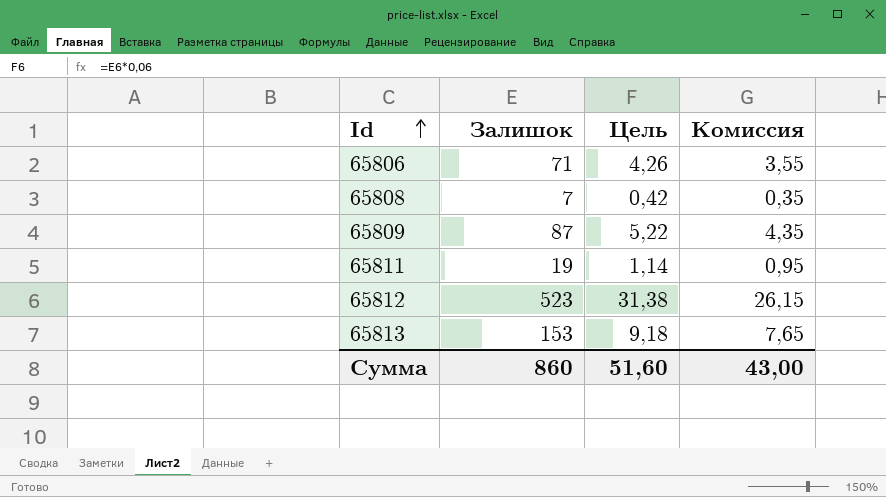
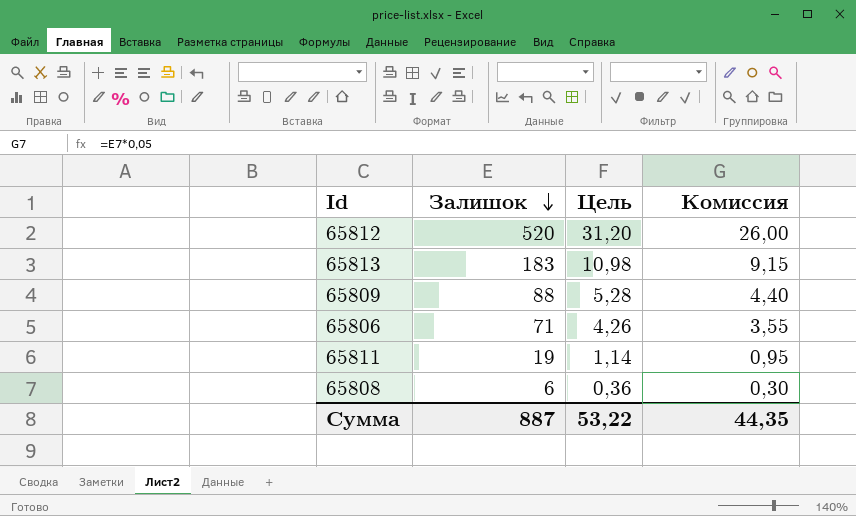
row order: Id ascending -> Залишок descending
65812 | Залишок: 523 -> 520
65812 | Цель: 31,38 -> 31,20
65812 | Комиссия: 26,15 -> 26,00
65813 | Залишок: 153 -> 183
65813 | Цель: 9,18 -> 10,98
65813 | Комиссия: 7,65 -> 9,15
65809 | Залишок: 87 -> 88
65809 | Цель: 5,22 -> 5,28
65809 | Комиссия: 4,35 -> 4,40
65808 | Залишок: 7 -> 6
65808 | Цель: 0,42 -> 0,36
65808 | Комиссия: 0,35 -> 0,30
Сумма | Залишок: 860 -> 887
Сумма | Цель: 51,60 -> 53,22
Сумма | Комиссия: 43,00 -> 44,35

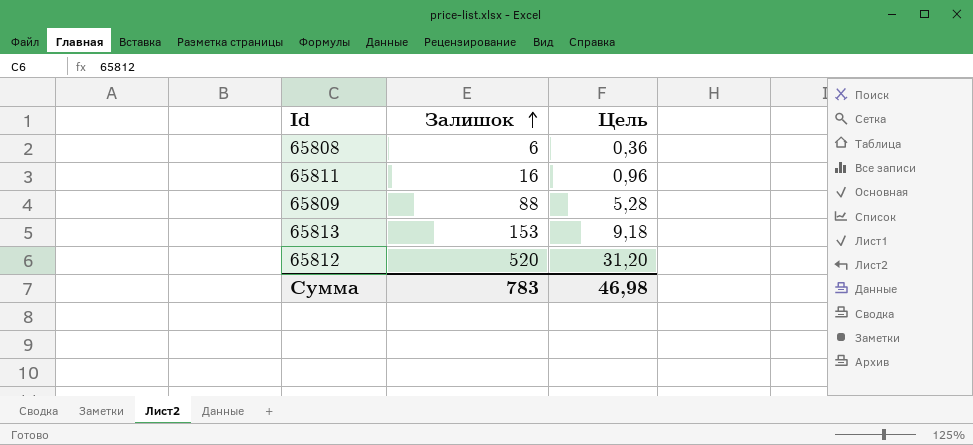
row order: Залишок descending -> Залишок ascending
column Комиссия | formula: [Залишок] * 0,05 -> none
row 65806: 71 | 4,26 | 3,55 -> none
65811 | Залишок: 19 -> 16
65811 | Цель: 1,14 -> 0,96
65813 | Залишок: 183 -> 153
65813 | Цель: 10,98 -> 9,18
Сумма | Залишок: 887 -> 783
Сумма | Цель: 53,22 -> 46,98

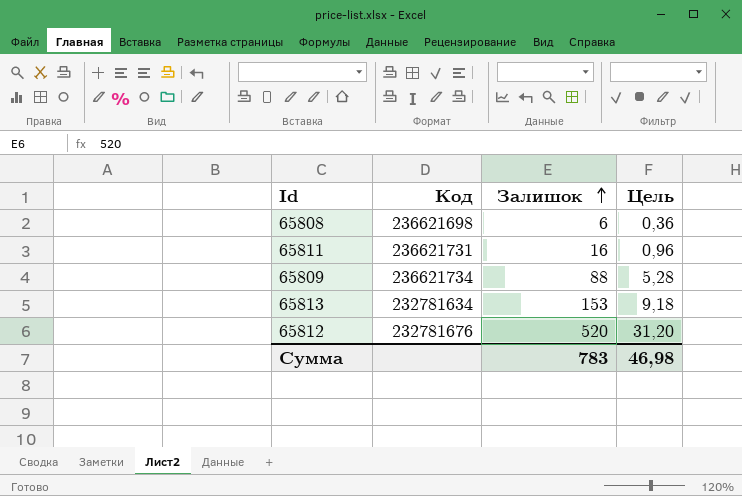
column Код | position: none -> 2

